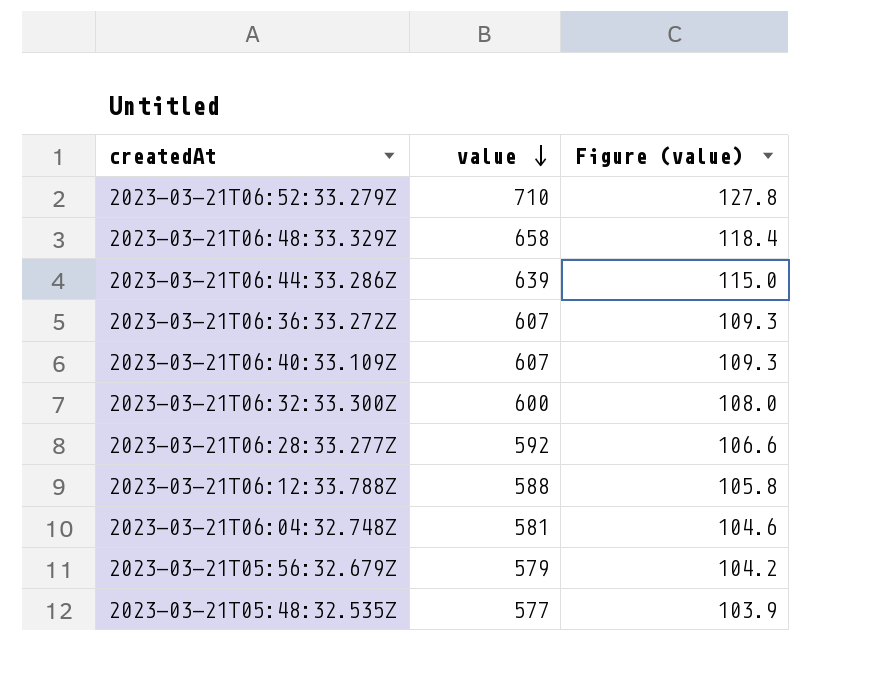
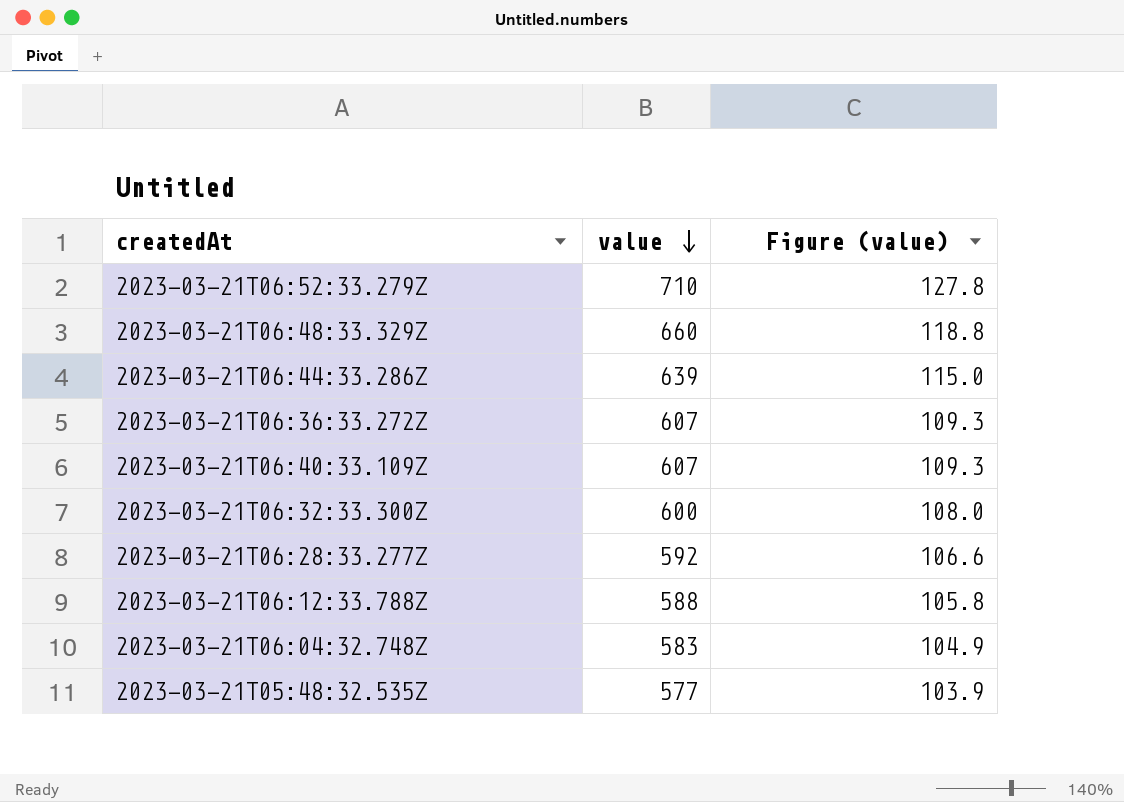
row 2023-03-21T05:56:32.679Z: 579 | 104.2 -> none
2023-03-21T06:48:33.329Z | value: 658 -> 660
2023-03-21T06:48:33.329Z | Figure (value): 118.4 -> 118.8
2023-03-21T06:04:32.748Z | value: 581 -> 583
2023-03-21T06:04:32.748Z | Figure (value): 104.6 -> 104.9

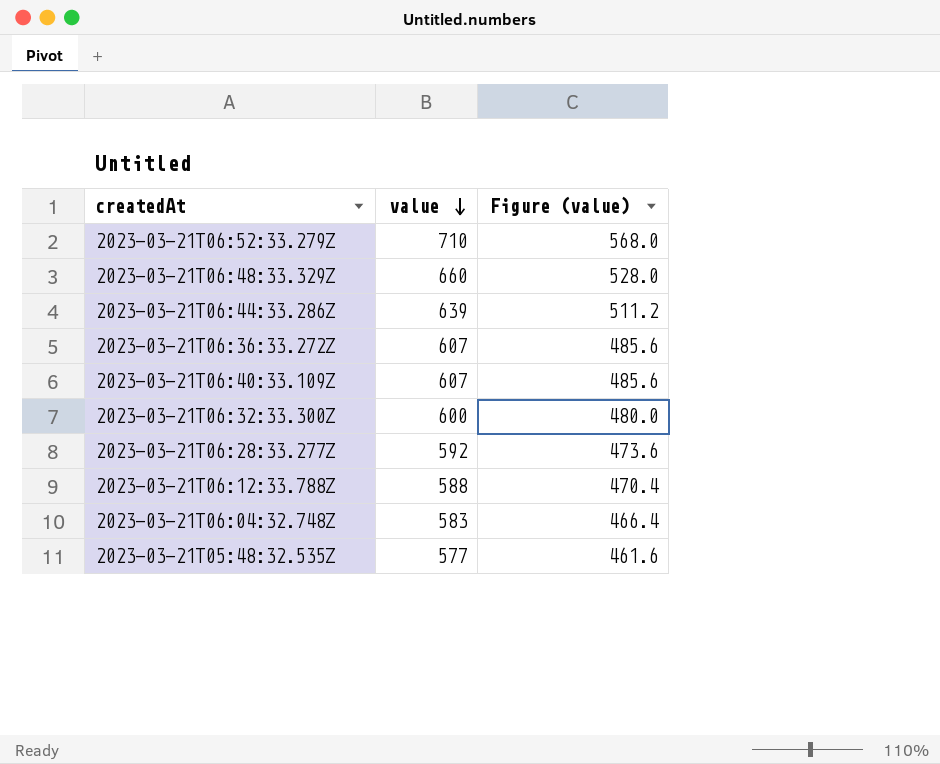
column Figure (value) | formula: [value] * 0.18 -> [value] * 0.8

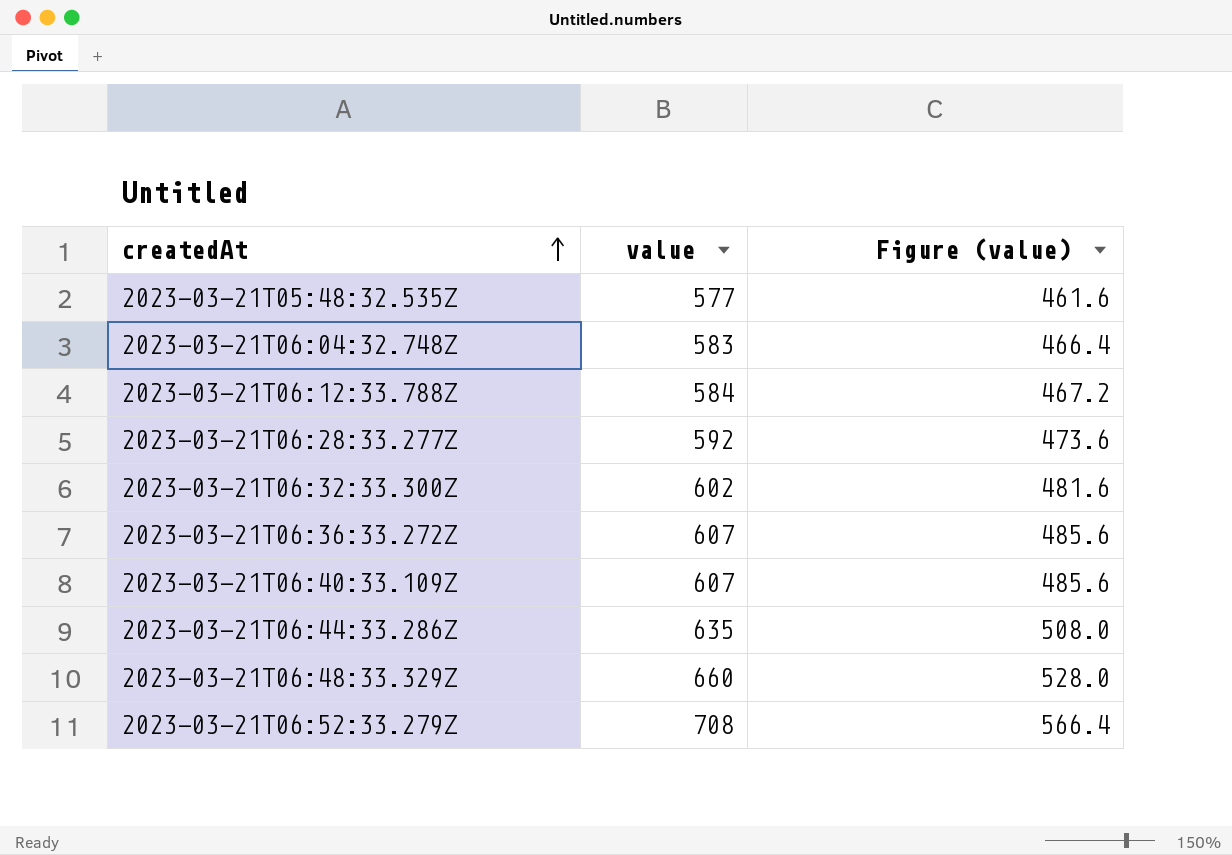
row order: value descending -> createdAt ascending
2023-03-21T06:12:33.788Z | value: 588 -> 584
2023-03-21T06:12:33.788Z | Figure (value): 470.4 -> 467.2
2023-03-21T06:32:33.300Z | value: 600 -> 602
2023-03-21T06:32:33.300Z | Figure (value): 480.0 -> 481.6
2023-03-21T06:44:33.286Z | value: 639 -> 635
2023-03-21T06:44:33.286Z | Figure (value): 511.2 -> 508.0
2023-03-21T06:52:33.279Z | value: 710 -> 708
2023-03-21T06:52:33.279Z | Figure (value): 568.0 -> 566.4

